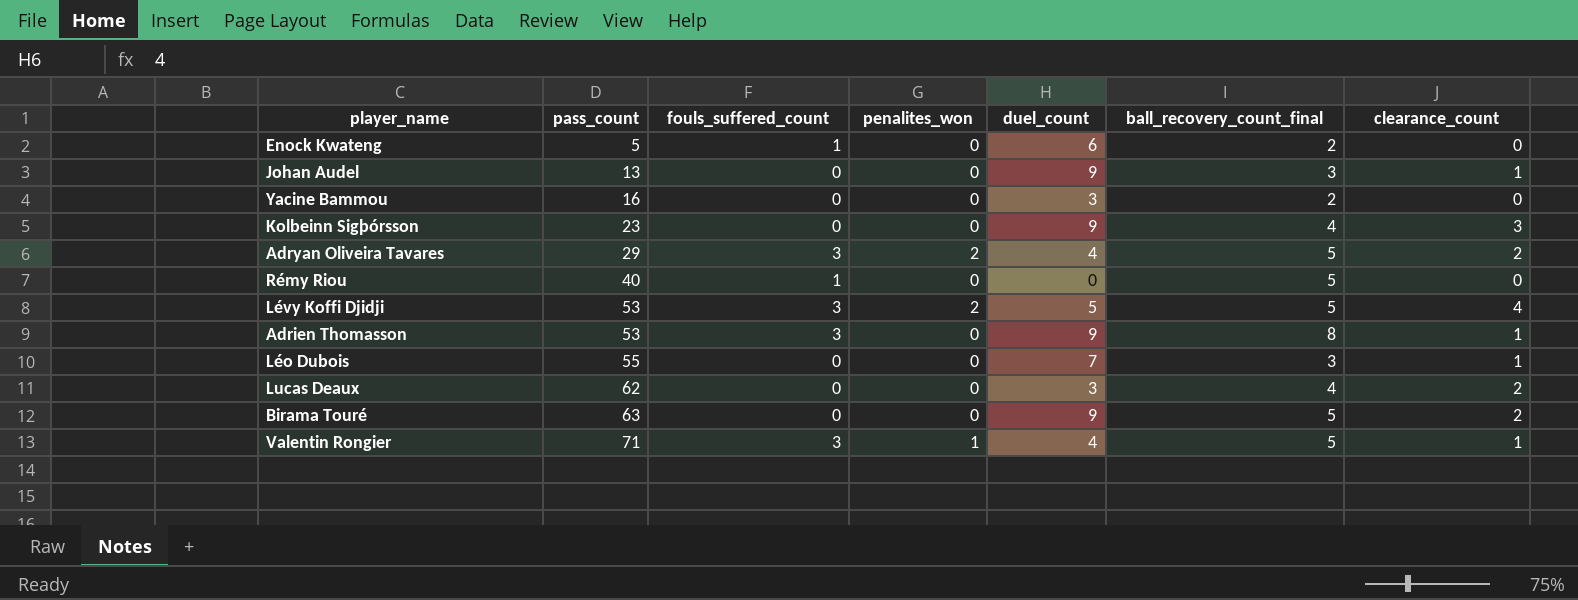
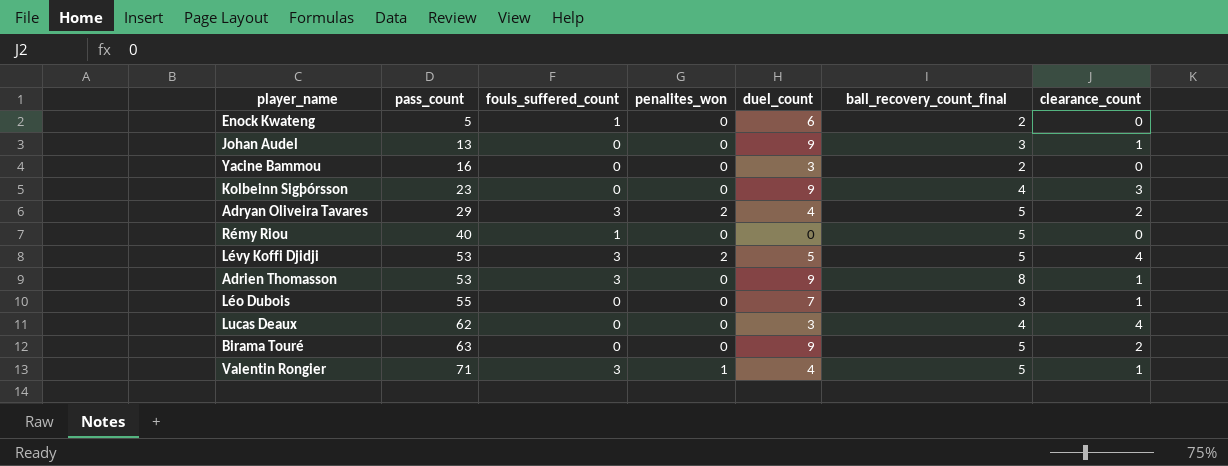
Lucas Deaux | clearance_count: 2 -> 4

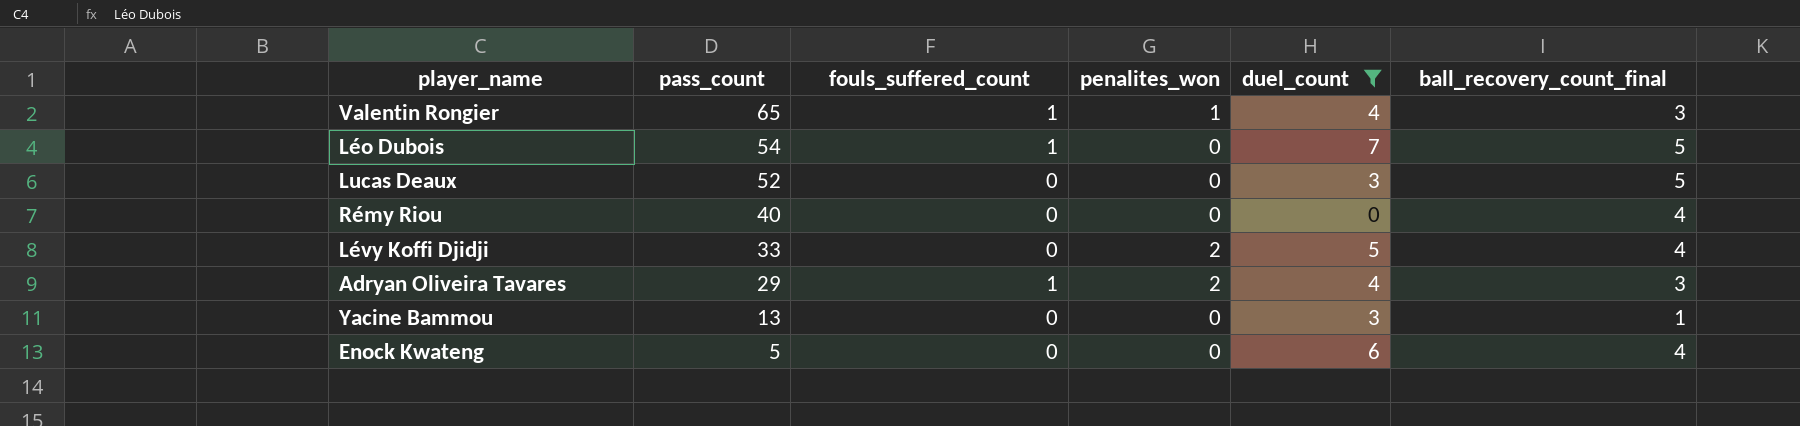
filter: none -> duel_count != 9
row order: pass_count ascending -> pass_count descending
column clearance_count | position: 7 -> none
Valentin Rongier | pass_count: 71 -> 65
Valentin Rongier | fouls_suffered_count: 3 -> 1
Valentin Rongier | ball_recovery_count_final: 5 -> 3
Léo Dubois | pass_count: 55 -> 54
Léo Dubois | fouls_suffered_count: 0 -> 1
Léo Dubois | ball_recovery_count_final: 3 -> 5
Lucas Deaux | pass_count: 62 -> 52
Lucas Deaux | ball_recovery_count_final: 4 -> 5
Rémy Riou | fouls_suffered_count: 1 -> 0
Rémy Riou | ball_recovery_count_final: 5 -> 4
Lévy Koffi Djidji | pass_count: 53 -> 33
Lévy Koffi Djidji | fouls_suffered_count: 3 -> 0
Lévy Koffi Djidji | ball_recovery_count_final: 5 -> 4
Adryan Oliveira Tavares | fouls_suffered_count: 3 -> 1
Adryan Oliveira Tavares | ball_recovery_count_final: 5 -> 3
Yacine Bammou | pass_count: 16 -> 13
Yacine Bammou | ball_recovery_count_final: 2 -> 1
Enock Kwateng | fouls_suffered_count: 1 -> 0
Enock Kwateng | ball_recovery_count_final: 2 -> 4

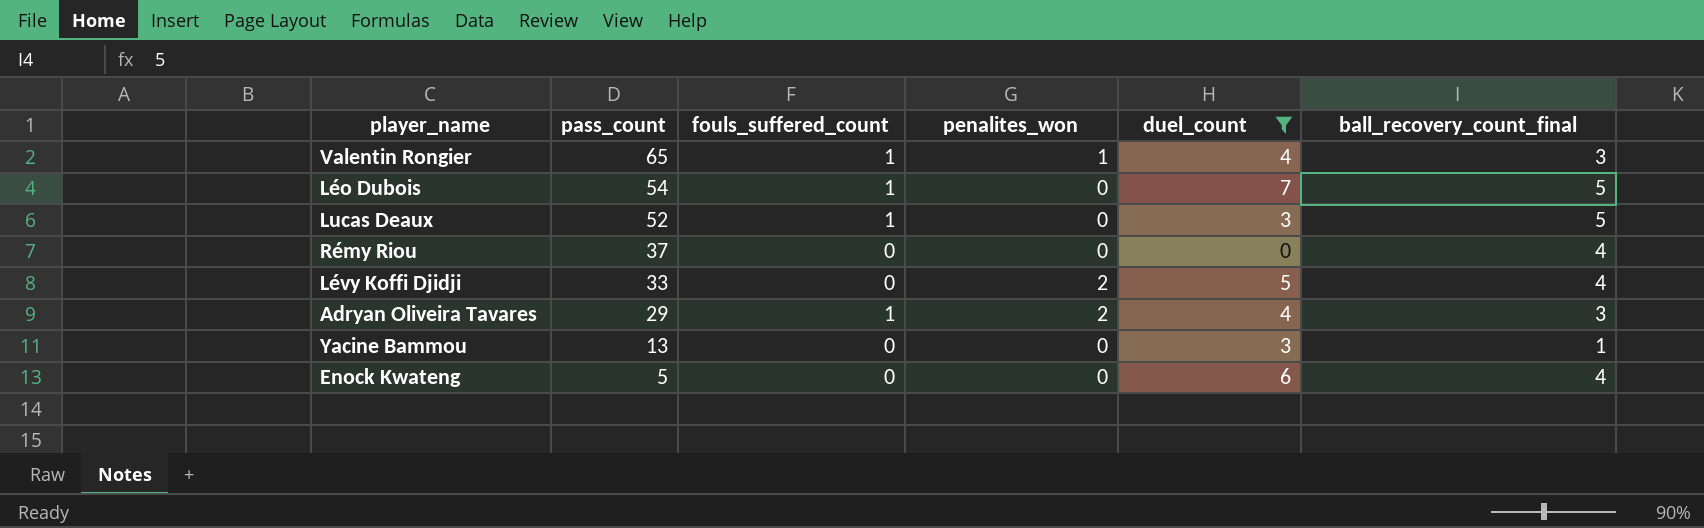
Lucas Deaux | fouls_suffered_count: 0 -> 1
Rémy Riou | pass_count: 40 -> 37

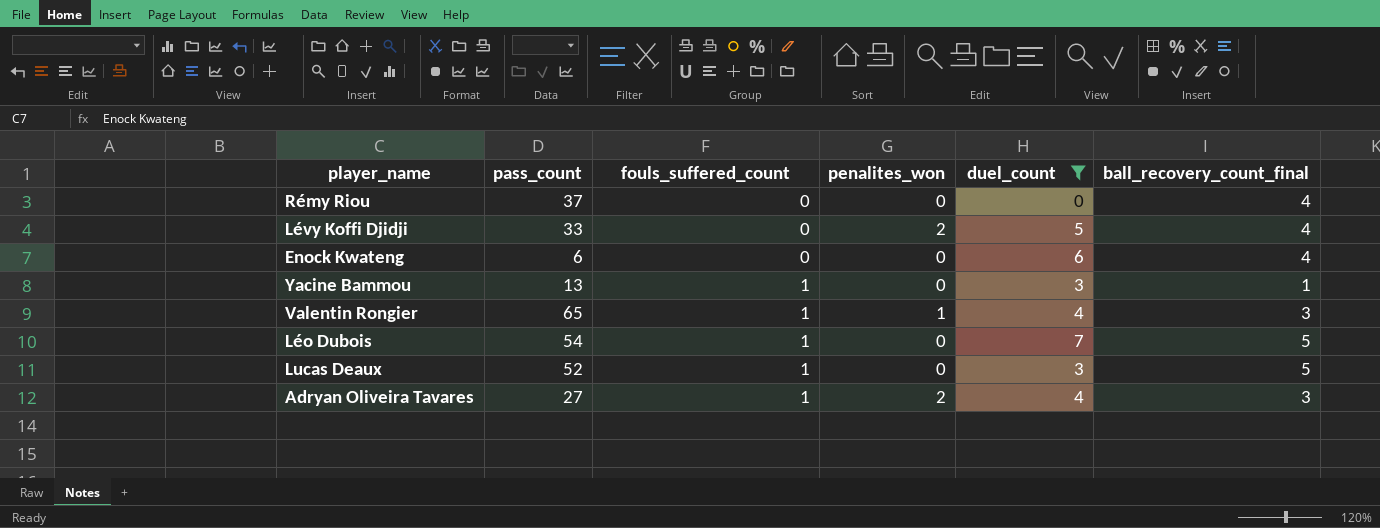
row order: pass_count descending -> fouls_suffered_count ascending
Enock Kwateng | pass_count: 5 -> 6
Yacine Bammou | fouls_suffered_count: 0 -> 1
Adryan Oliveira Tavares | pass_count: 29 -> 27

